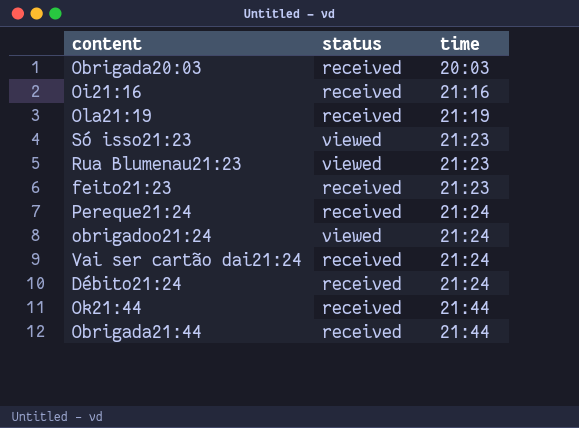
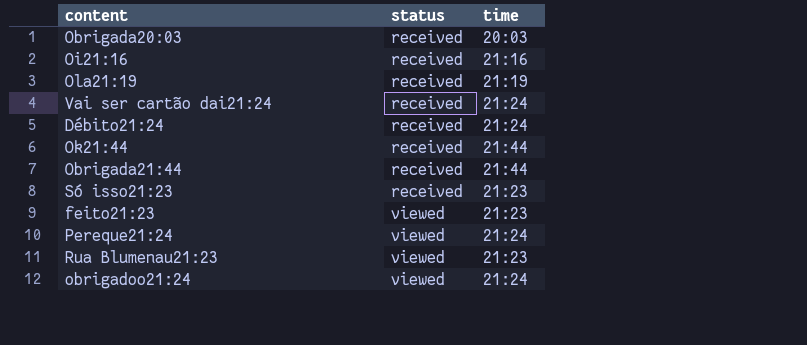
row order: time ascending -> status ascending
Só isso21:23 | status: viewed -> received
feito21:23 | status: received -> viewed
Pereque21:24 | status: received -> viewed

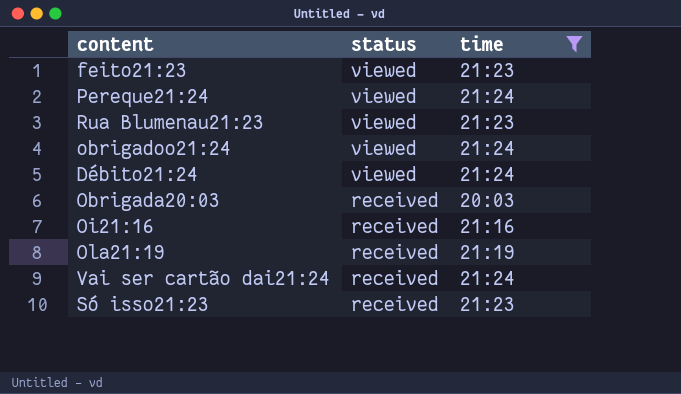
filter: none -> time != 21:44
row order: status ascending -> status descending
Débito21:24 | status: received -> viewed

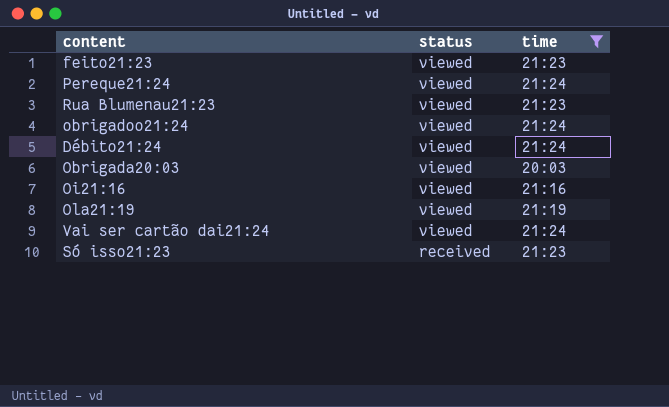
Obrigada20:03 | status: received -> viewed
Oi21:16 | status: received -> viewed
Ola21:19 | status: received -> viewed
Vai ser cartão dai21:24 | status: received -> viewed

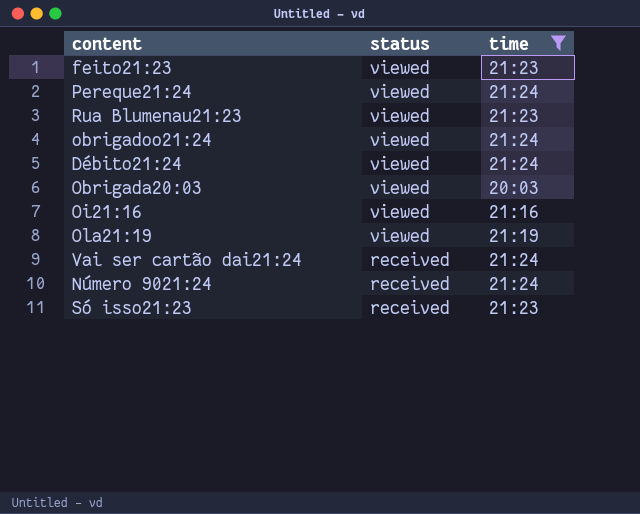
Vai ser cartão dai21:24 | status: viewed -> received
row Número 9021:24: none -> received | 21:24

